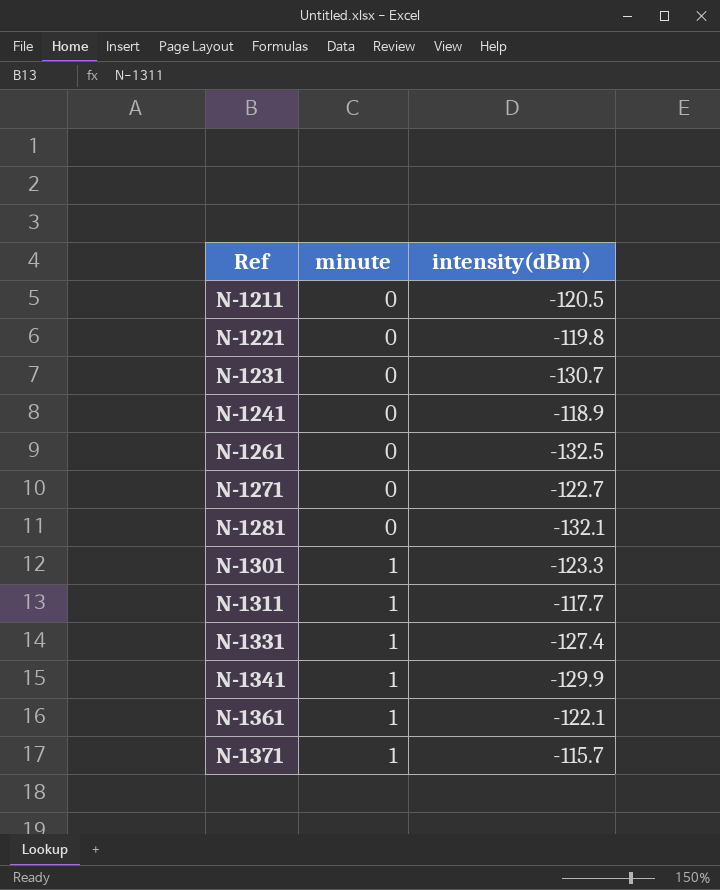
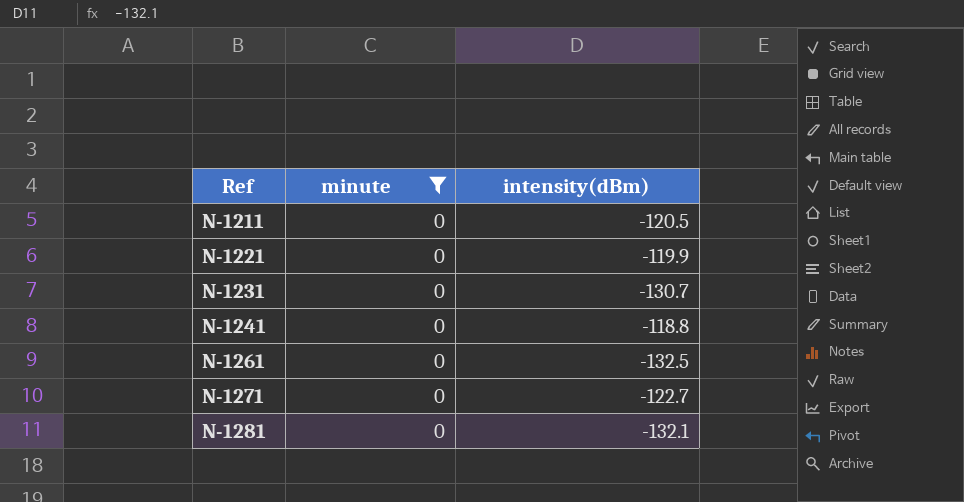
filter: none -> minute = 0
N-1221 | intensity(dBm): -119.8 -> -119.9
N-1241 | intensity(dBm): -118.9 -> -118.8

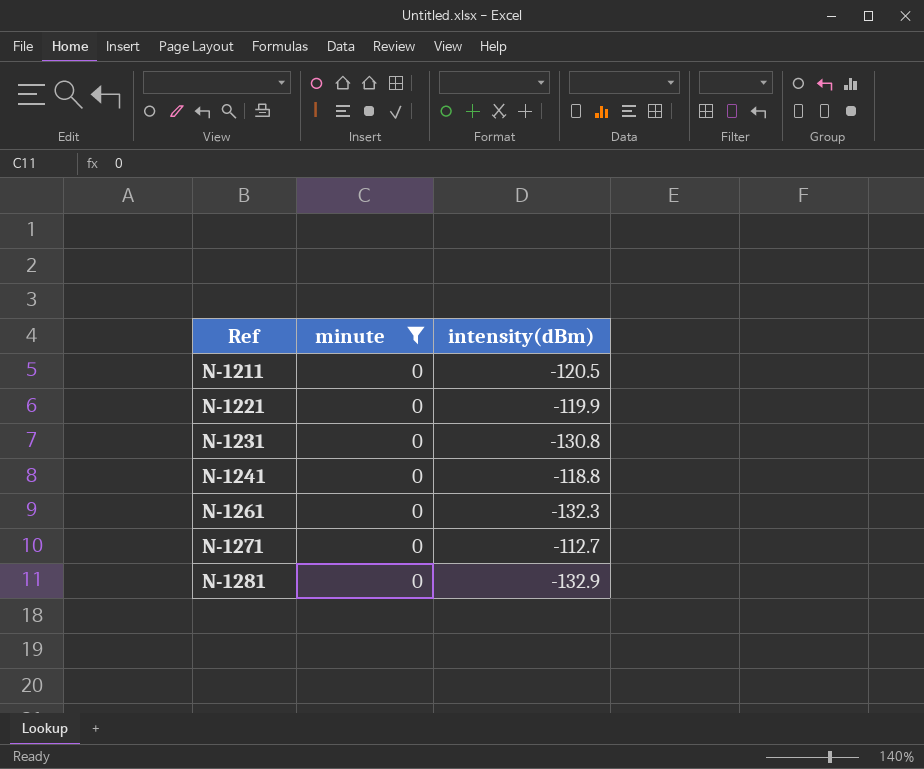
N-1231 | intensity(dBm): -130.7 -> -130.8
N-1261 | intensity(dBm): -132.5 -> -132.3
N-1271 | intensity(dBm): -122.7 -> -112.7
N-1281 | intensity(dBm): -132.1 -> -132.9

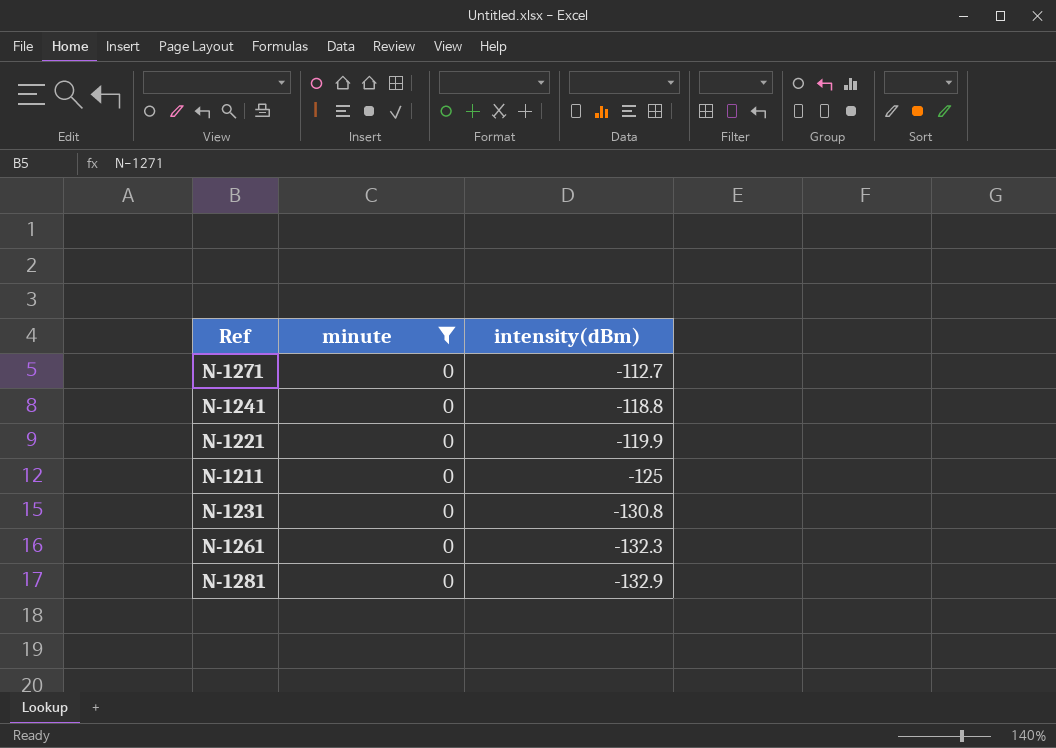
row order: Ref ascending -> intensity(dBm) descending
N-1211 | intensity(dBm): -120.5 -> -125

